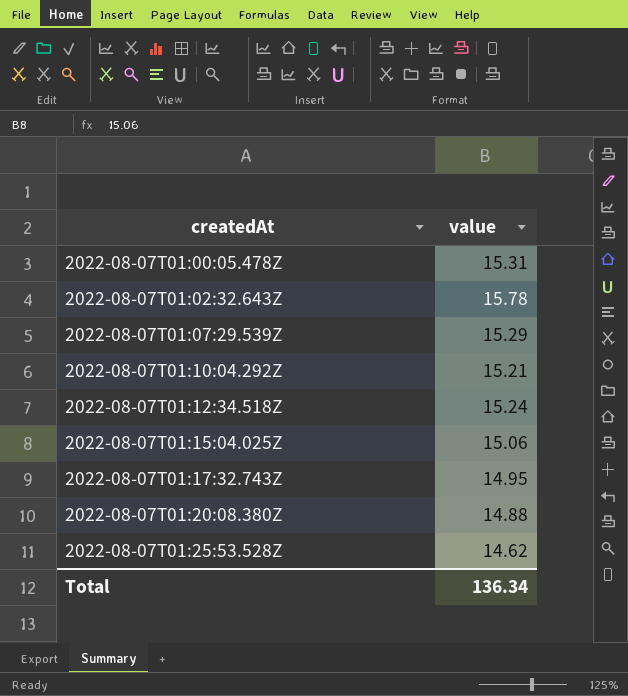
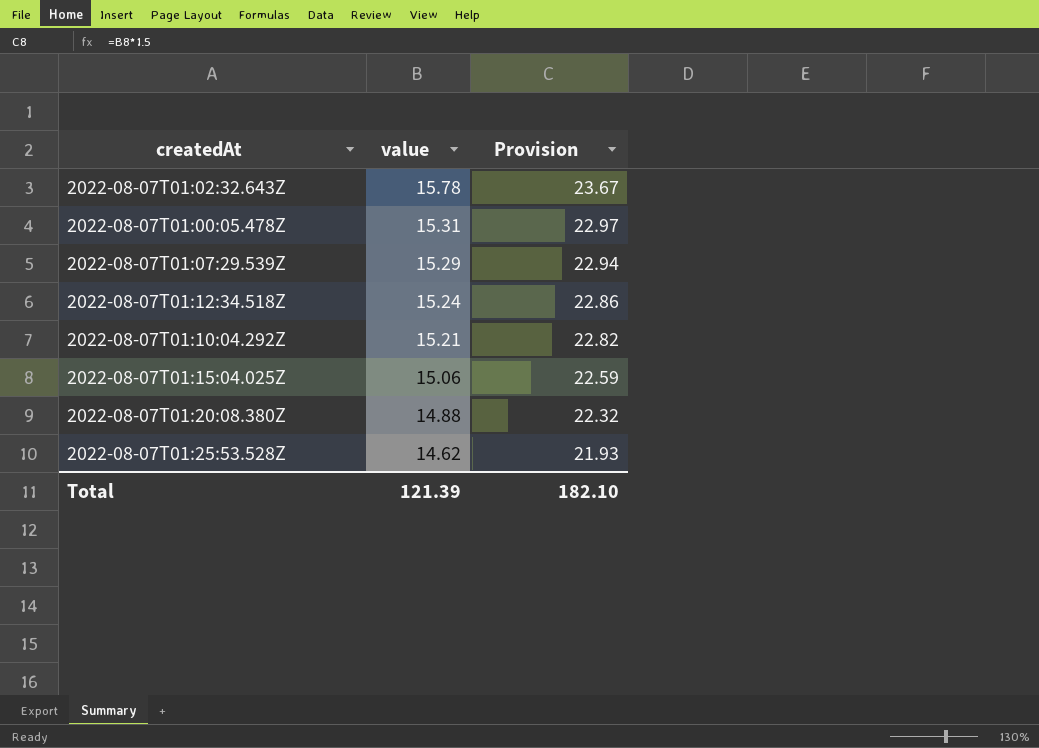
row order: createdAt ascending -> value descending
column Provision | formula: none -> [value] * 1.5
row 2022-08-07T01:17:32.743Z: 14.95 -> none
Total | value: 136.34 -> 121.39

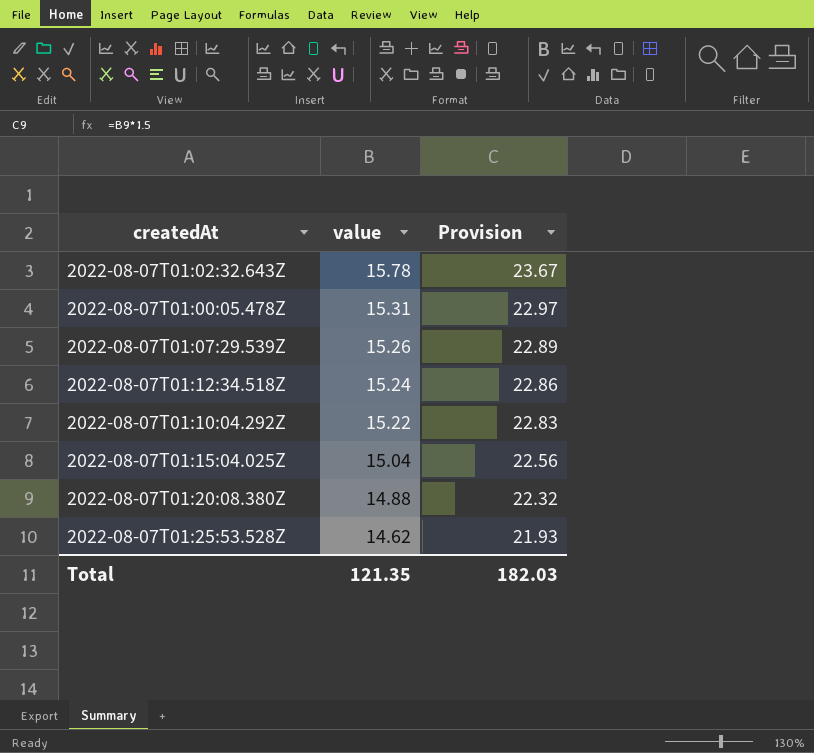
2022-08-07T01:07:29.539Z | value: 15.29 -> 15.26
2022-08-07T01:07:29.539Z | Provision: 22.94 -> 22.89
2022-08-07T01:10:04.292Z | value: 15.21 -> 15.22
2022-08-07T01:10:04.292Z | Provision: 22.82 -> 22.83
2022-08-07T01:15:04.025Z | value: 15.06 -> 15.04
2022-08-07T01:15:04.025Z | Provision: 22.59 -> 22.56
Total | value: 121.39 -> 121.35
Total | Provision: 182.10 -> 182.03

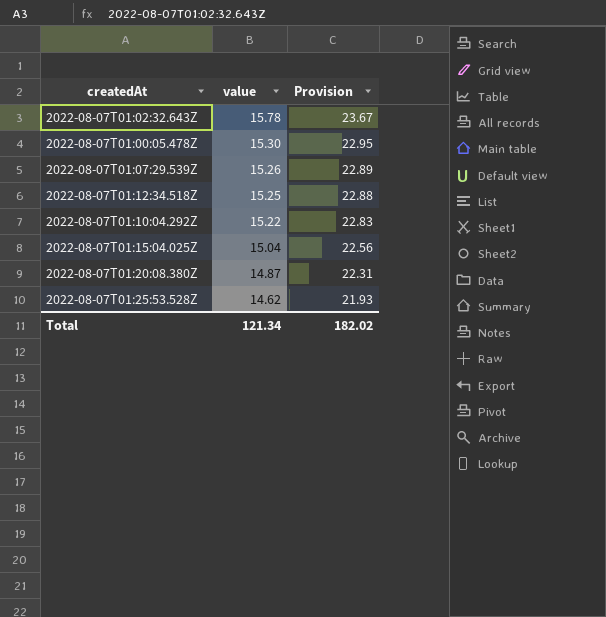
2022-08-07T01:00:05.478Z | value: 15.31 -> 15.30
2022-08-07T01:00:05.478Z | Provision: 22.97 -> 22.95
2022-08-07T01:12:34.518Z | value: 15.24 -> 15.25
2022-08-07T01:12:34.518Z | Provision: 22.86 -> 22.88
2022-08-07T01:20:08.380Z | value: 14.88 -> 14.87
2022-08-07T01:20:08.380Z | Provision: 22.32 -> 22.31
Total | value: 121.35 -> 121.34
Total | Provision: 182.03 -> 182.02

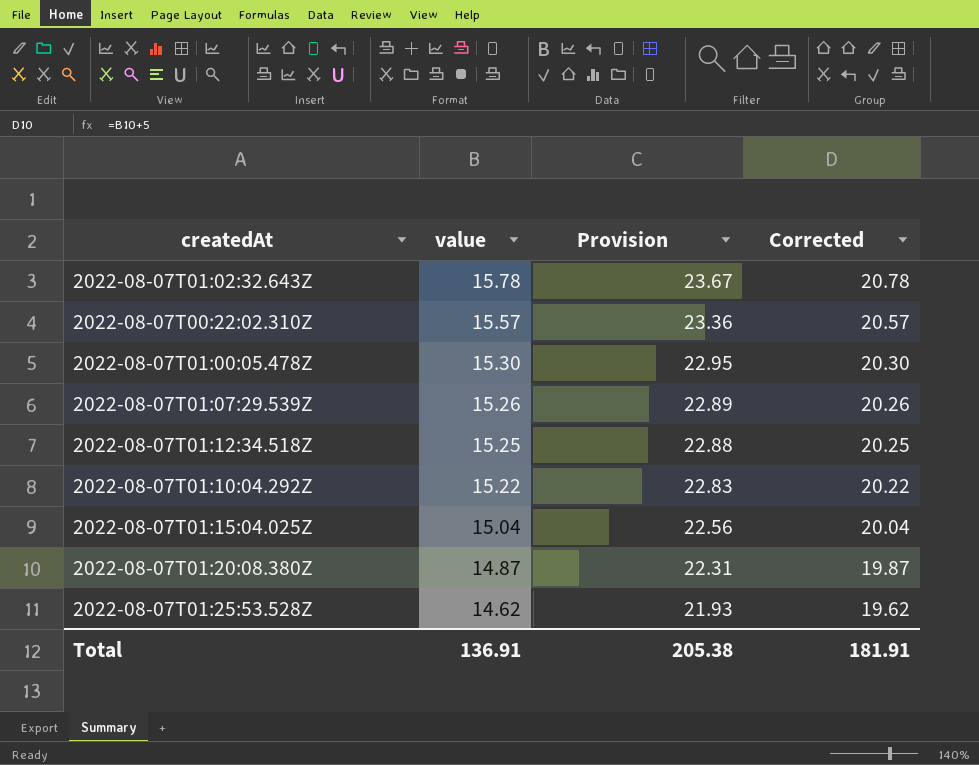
column Corrected | formula: none -> [value] + 5
row 2022-08-07T00:22:02.310Z: none -> 15.57 | 23.36 | 20.57
Total | value: 121.34 -> 136.91
Total | Provision: 182.02 -> 205.38

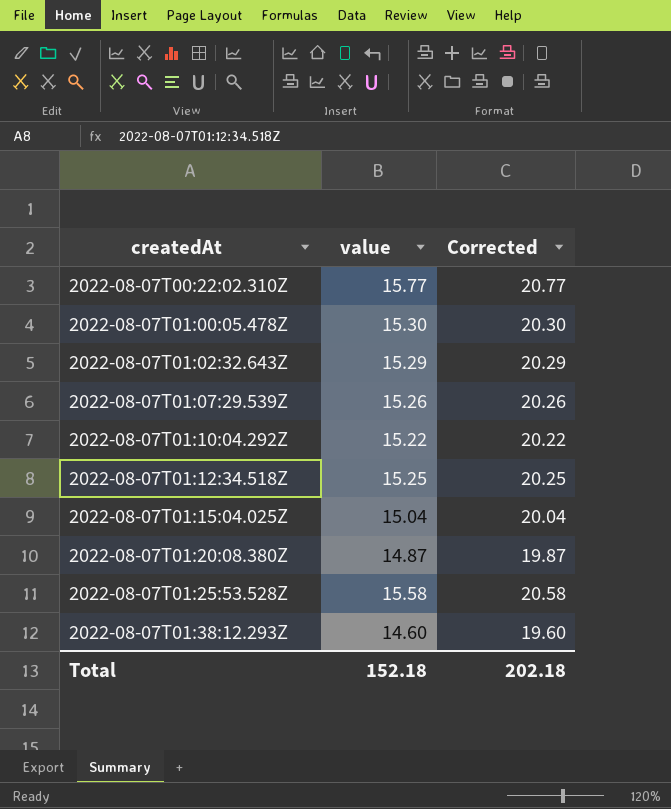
row order: value descending -> createdAt ascending
column Provision | formula: [value] * 1.5 -> none
2022-08-07T00:22:02.310Z | value: 15.57 -> 15.77
2022-08-07T00:22:02.310Z | Corrected: 20.57 -> 20.77
2022-08-07T01:02:32.643Z | value: 15.78 -> 15.29
2022-08-07T01:02:32.643Z | Corrected: 20.78 -> 20.29
2022-08-07T01:25:53.528Z | value: 14.62 -> 15.58
2022-08-07T01:25:53.528Z | Corrected: 19.62 -> 20.58
row 2022-08-07T01:38:12.293Z: none -> 14.60 | 19.60
Total | value: 136.91 -> 152.18
Total | Corrected: 181.91 -> 202.18

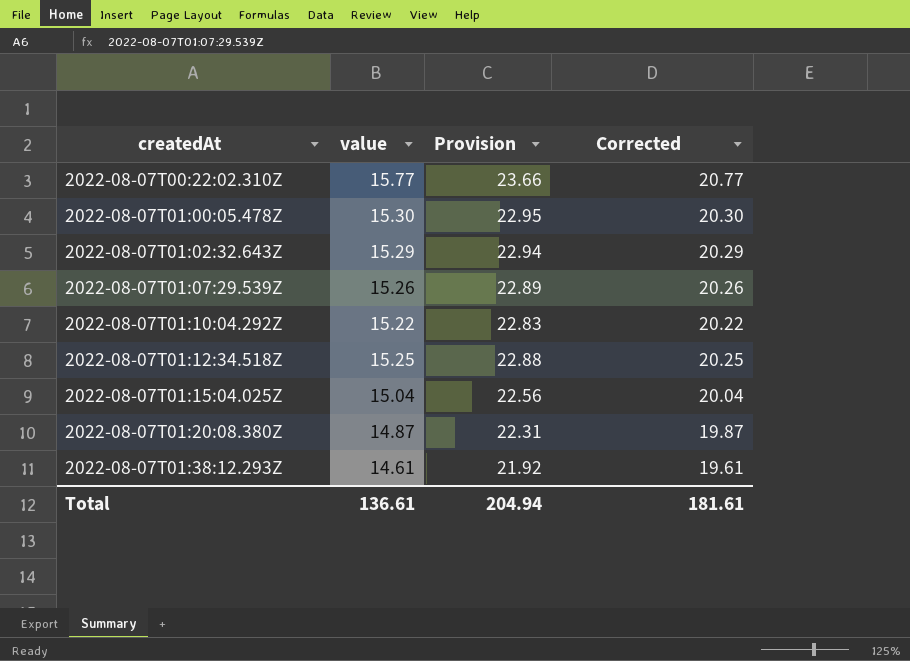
column Provision | formula: none -> [value] * 1.5
row 2022-08-07T01:25:53.528Z: 15.58 | 20.58 -> none
2022-08-07T01:38:12.293Z | value: 14.60 -> 14.61
2022-08-07T01:38:12.293Z | Corrected: 19.60 -> 19.61
Total | value: 152.18 -> 136.61
Total | Corrected: 202.18 -> 181.61

